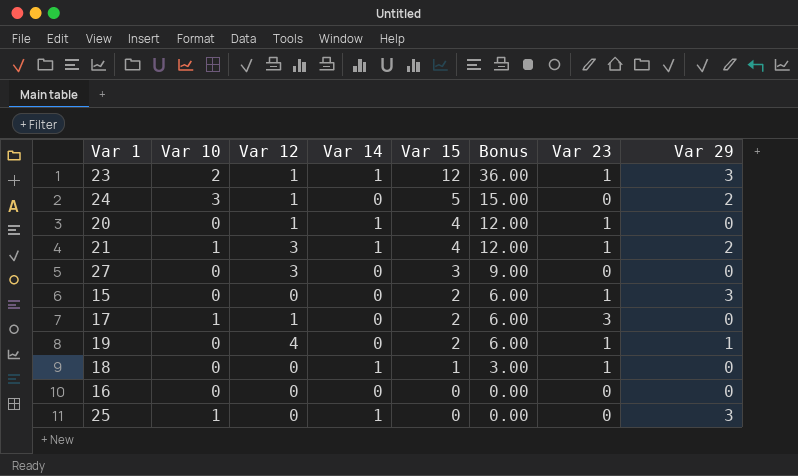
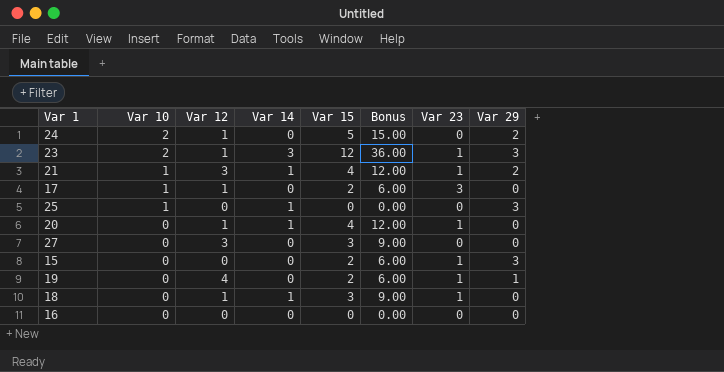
row order: Var 15 descending -> Var 10 descending
24 | Var 10: 3 -> 2
23 | Var 14: 1 -> 3
18 | Var 12: 0 -> 1
18 | Var 15: 1 -> 3
18 | Bonus: 3.00 -> 9.00

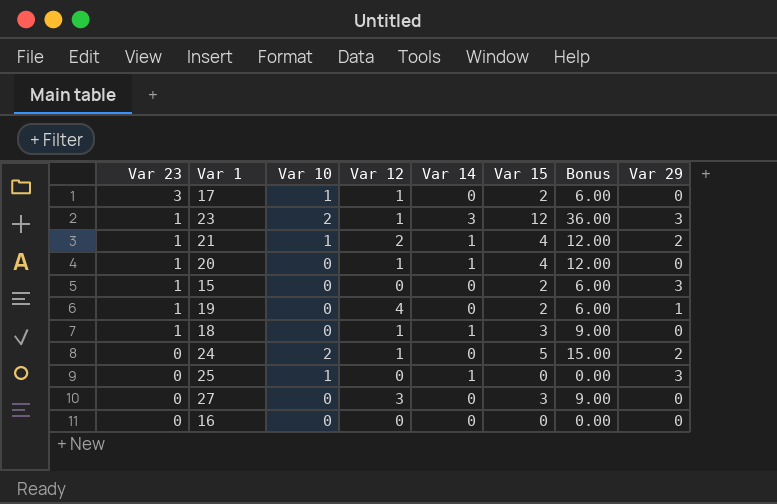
row order: Var 10 descending -> Var 23 descending
column Var 23 | position: 7 -> 1
21 | Var 12: 3 -> 2

